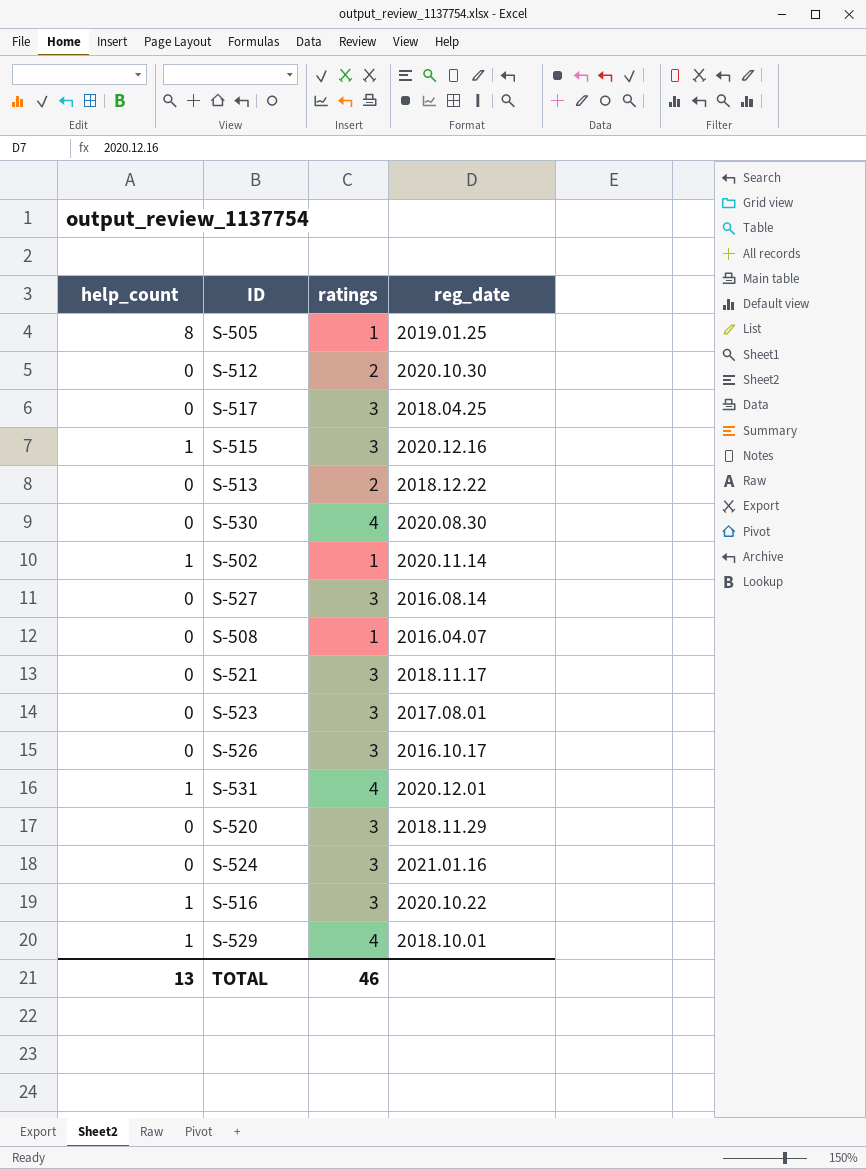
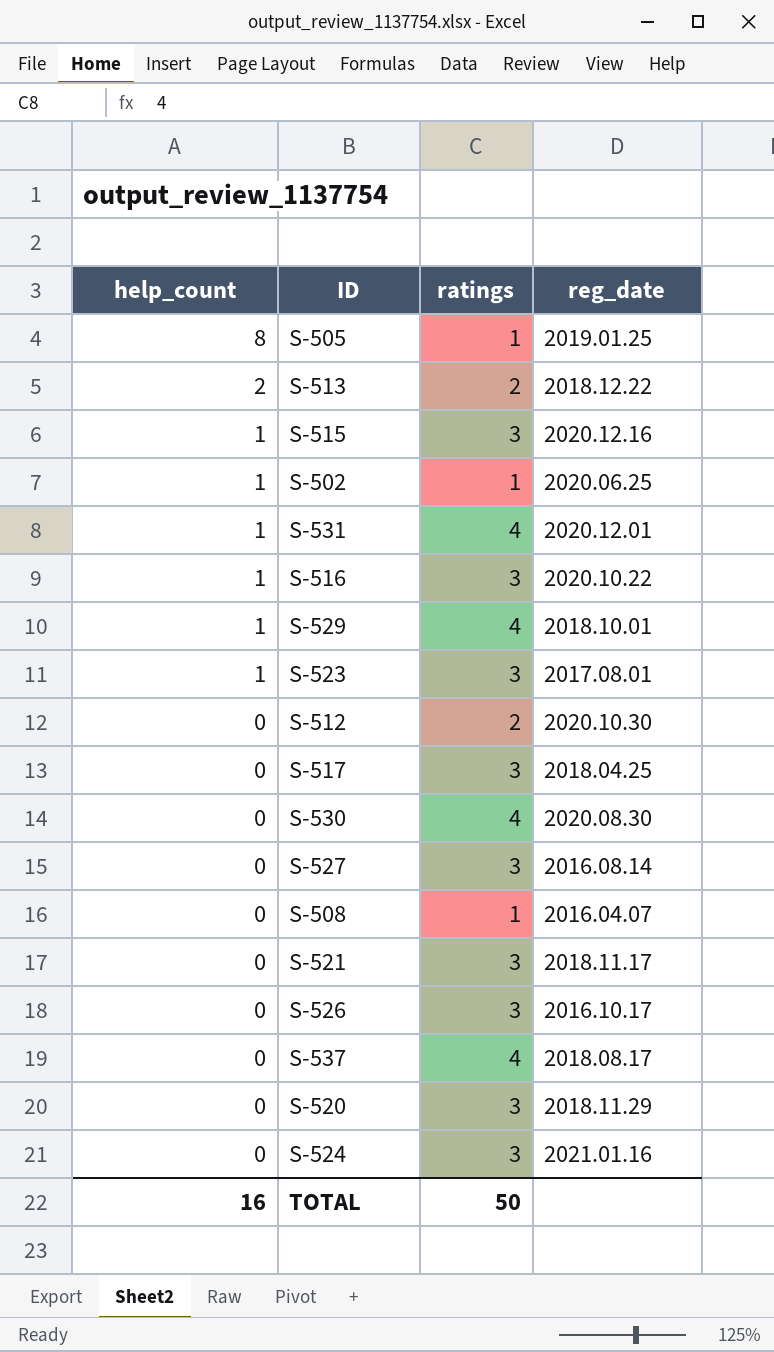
row order: none -> help_count descending
S-513 | help_count: 0 -> 2
S-502 | reg_date: 2020.11.14 -> 2020.06.25
S-523 | help_count: 0 -> 1
row S-537: none -> 0 | 4 | 2018.08.17
TOTAL | help_count: 13 -> 16
TOTAL | ratings: 46 -> 50

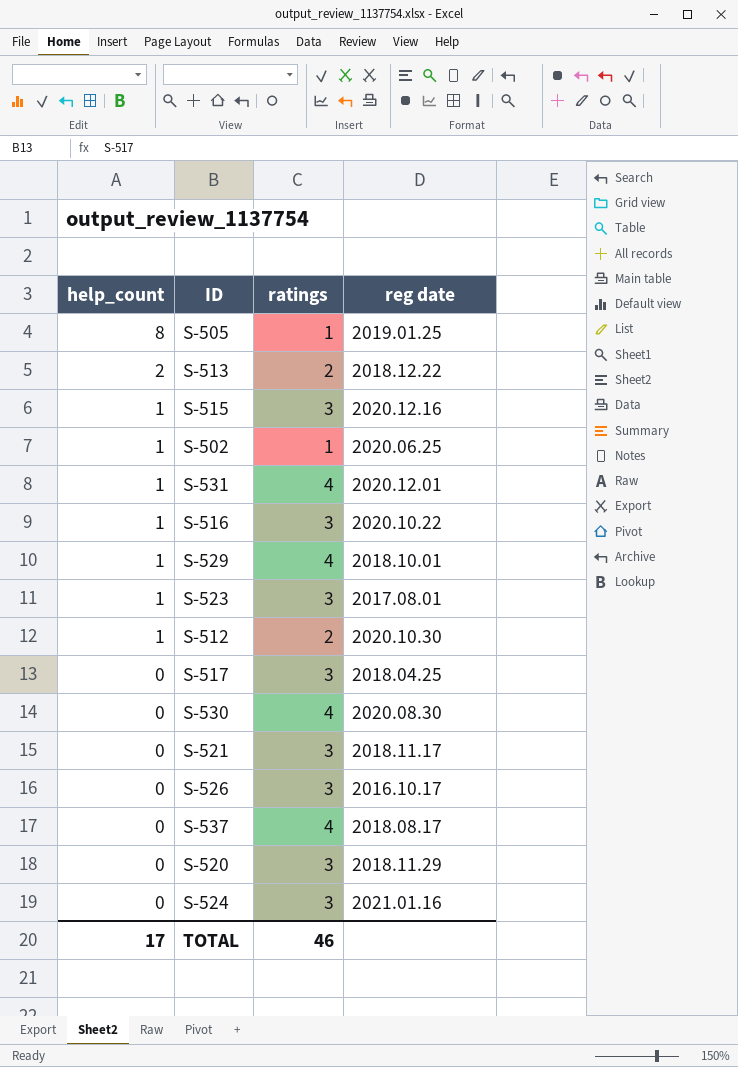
column name: reg_date -> reg date
row S-527: 0 | 3 | 2016.08.14 -> none
row S-508: 0 | 1 | 2016.04.07 -> none
S-512 | help_count: 0 -> 1
TOTAL | help_count: 16 -> 17
TOTAL | ratings: 50 -> 46

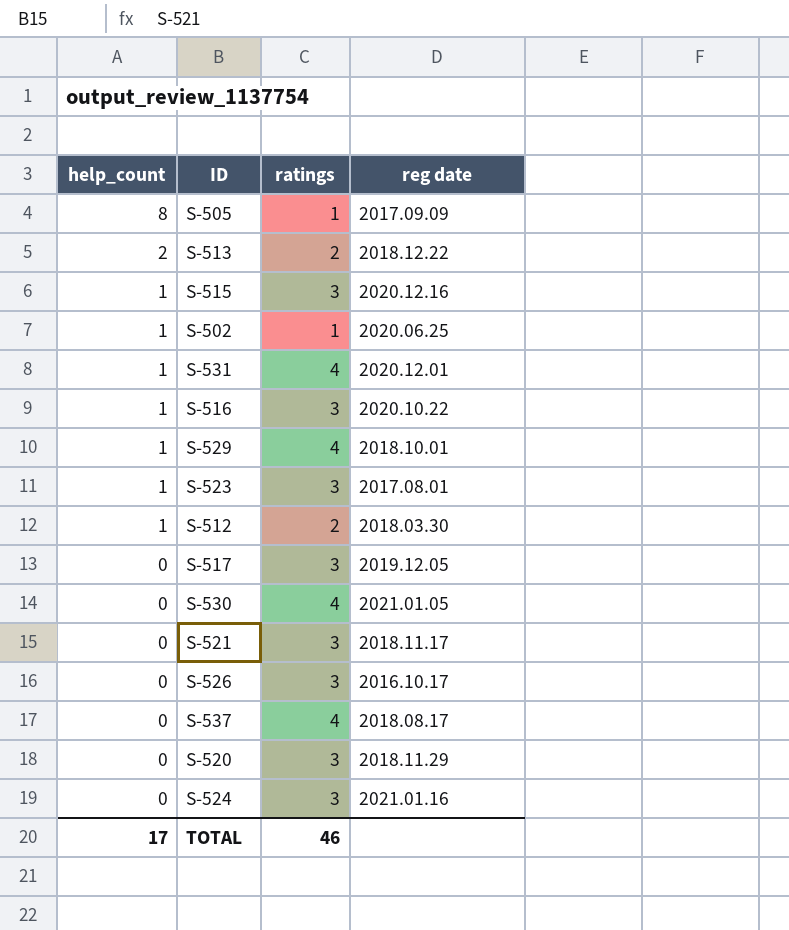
S-505 | reg date: 2019.01.25 -> 2017.09.09
S-512 | reg date: 2020.10.30 -> 2018.03.30
S-517 | reg date: 2018.04.25 -> 2019.12.05
S-530 | reg date: 2020.08.30 -> 2021.01.05

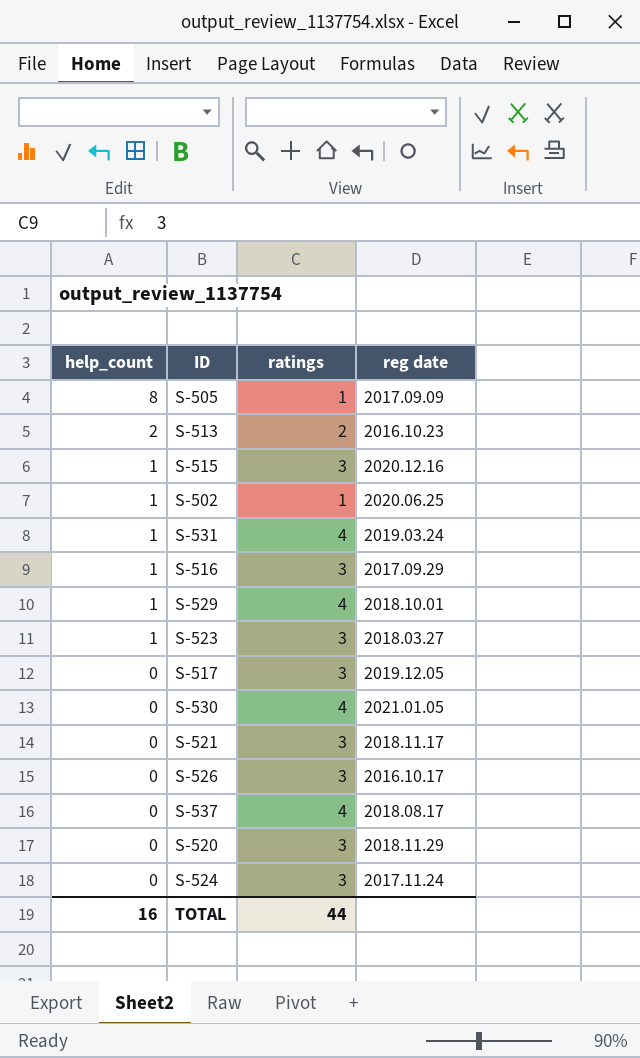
row S-512: 1 | 2 | 2018.03.30 -> none
S-513 | reg date: 2018.12.22 -> 2016.10.23
S-531 | reg date: 2020.12.01 -> 2019.03.24
S-516 | reg date: 2020.10.22 -> 2017.09.29
S-523 | reg date: 2017.08.01 -> 2018.03.27
S-524 | reg date: 2021.01.16 -> 2017.11.24
TOTAL | help_count: 17 -> 16
TOTAL | ratings: 46 -> 44

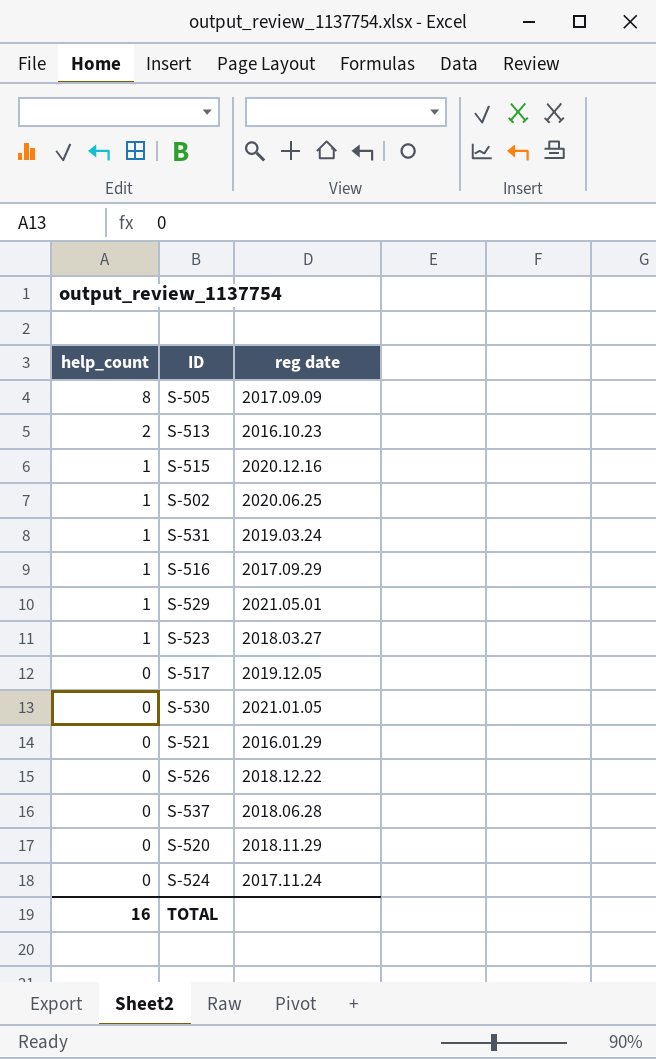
column ratings | position: 3 -> none
S-529 | reg date: 2018.10.01 -> 2021.05.01
S-521 | reg date: 2018.11.17 -> 2016.01.29
S-526 | reg date: 2016.10.17 -> 2018.12.22
S-537 | reg date: 2018.08.17 -> 2018.06.28

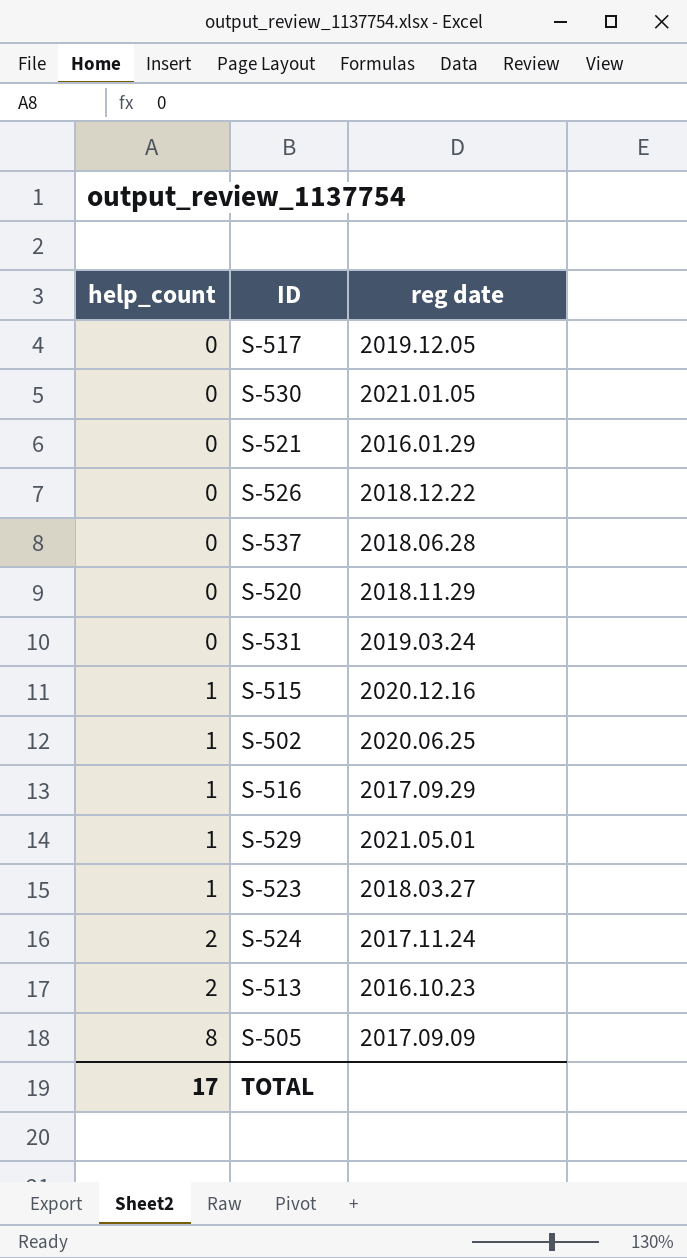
row order: help_count descending -> help_count ascending
S-531 | help_count: 1 -> 0
S-524 | help_count: 0 -> 2
TOTAL | help_count: 16 -> 17

